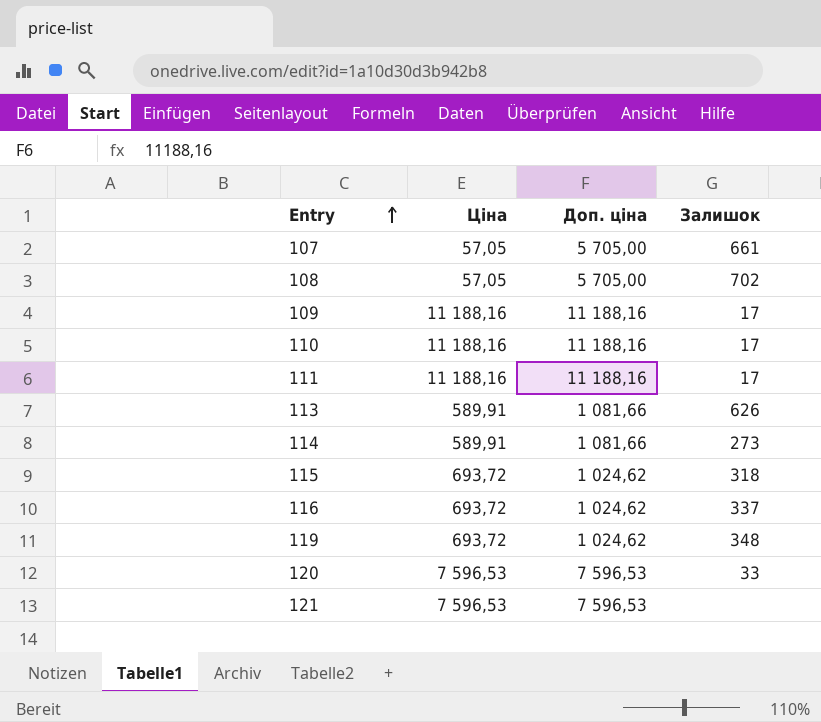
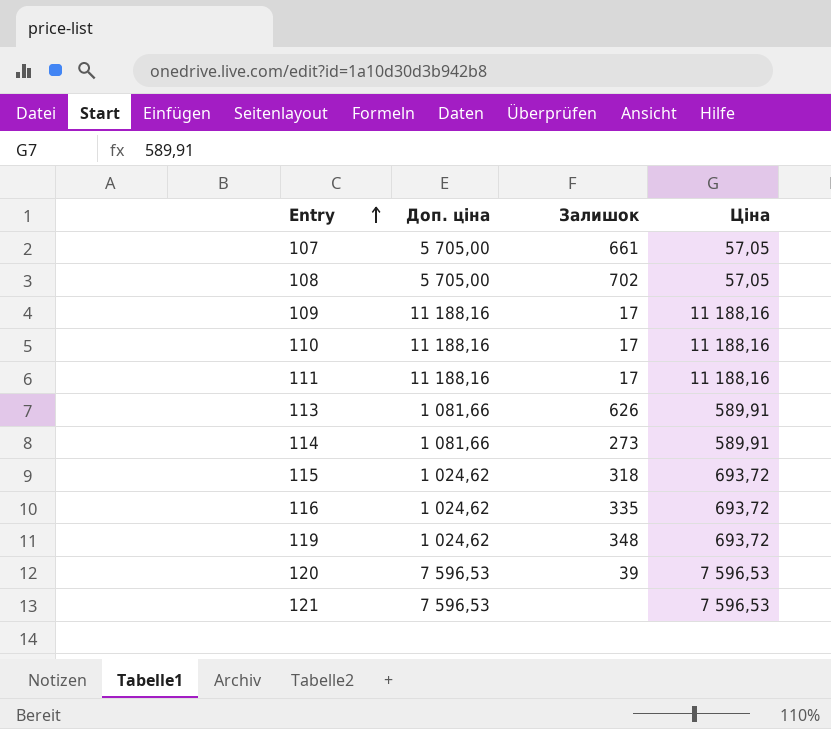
column Ціна | position: 2 -> 4
116 | Залишок: 337 -> 335
120 | Залишок: 33 -> 39

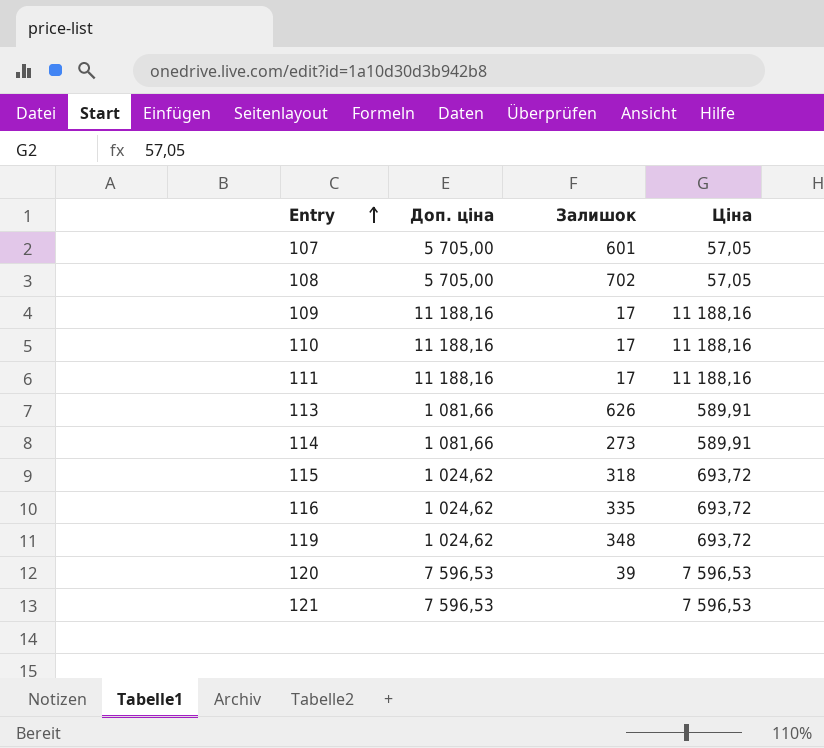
107 | Залишок: 661 -> 601

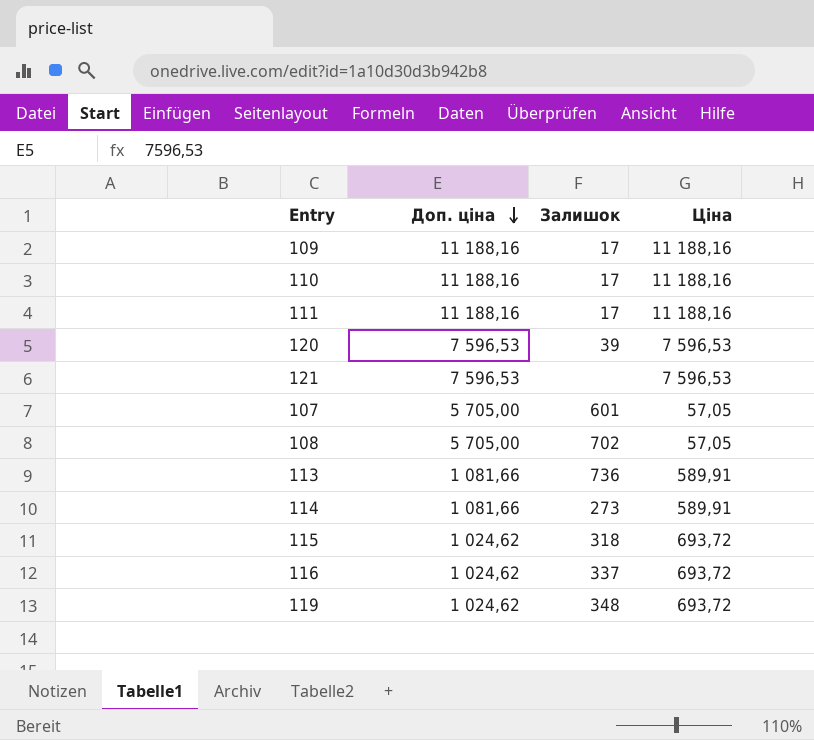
row order: Entry ascending -> Доп. ціна descending
113 | Залишок: 626 -> 736
116 | Залишок: 335 -> 337

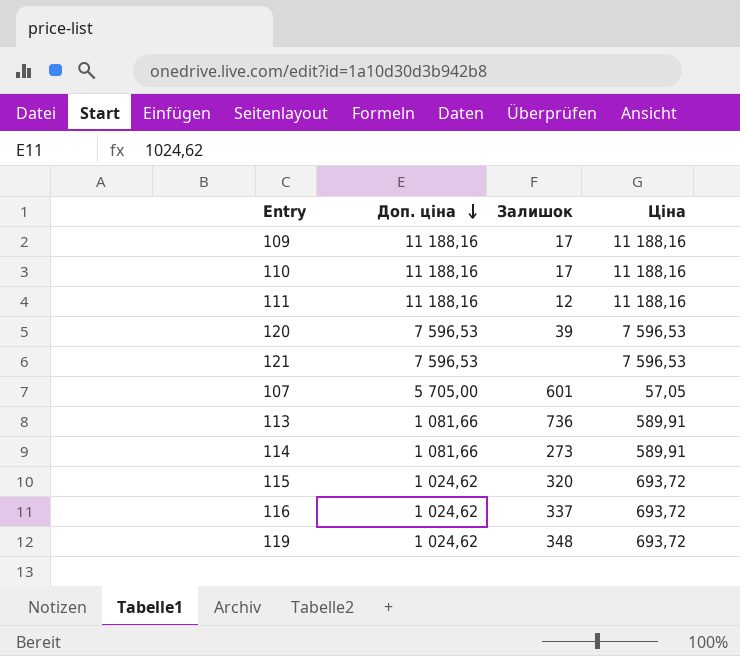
row 108: 5 705,00 | 702 | 57,05 -> none
111 | Залишок: 17 -> 12
115 | Залишок: 318 -> 320

